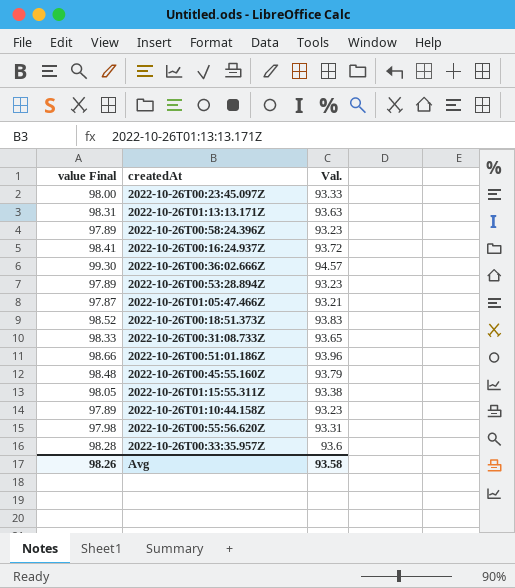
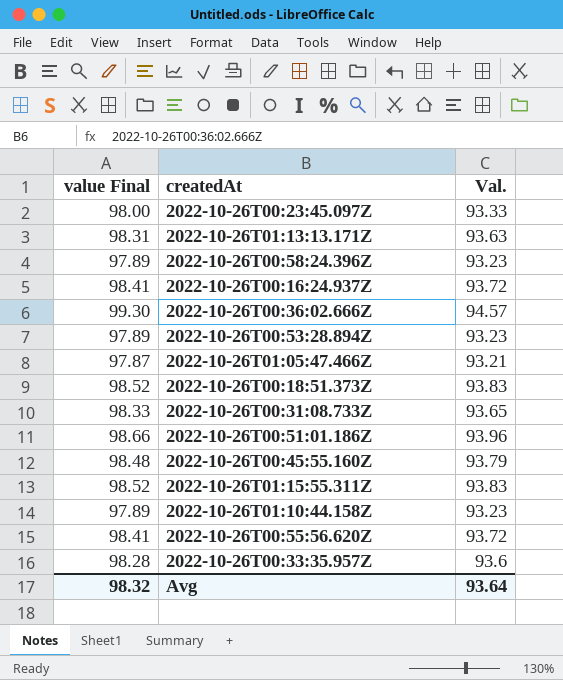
2022-10-26T01:15:55.311Z | value Final: 98.05 -> 98.52
2022-10-26T01:15:55.311Z | Val.: 93.38 -> 93.83
2022-10-26T00:55:56.620Z | value Final: 97.98 -> 98.41
2022-10-26T00:55:56.620Z | Val.: 93.31 -> 93.72
Avg | value Final: 98.26 -> 98.32
Avg | Val.: 93.58 -> 93.64

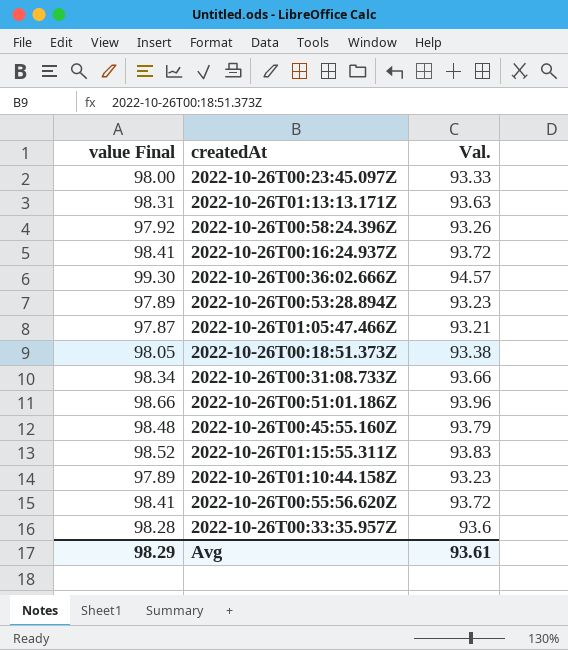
2022-10-26T00:58:24.396Z | value Final: 97.89 -> 97.92
2022-10-26T00:58:24.396Z | Val.: 93.23 -> 93.26
2022-10-26T00:18:51.373Z | value Final: 98.52 -> 98.05
2022-10-26T00:18:51.373Z | Val.: 93.83 -> 93.38
2022-10-26T00:31:08.733Z | value Final: 98.33 -> 98.34
2022-10-26T00:31:08.733Z | Val.: 93.65 -> 93.66
Avg | value Final: 98.32 -> 98.29
Avg | Val.: 93.64 -> 93.61

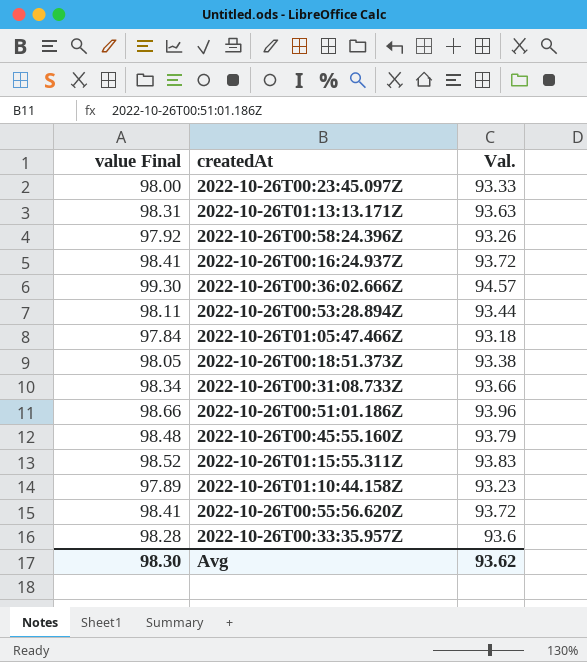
2022-10-26T00:53:28.894Z | value Final: 97.89 -> 98.11
2022-10-26T00:53:28.894Z | Val.: 93.23 -> 93.44
2022-10-26T01:05:47.466Z | value Final: 97.87 -> 97.84
2022-10-26T01:05:47.466Z | Val.: 93.21 -> 93.18
Avg | value Final: 98.29 -> 98.30
Avg | Val.: 93.61 -> 93.62

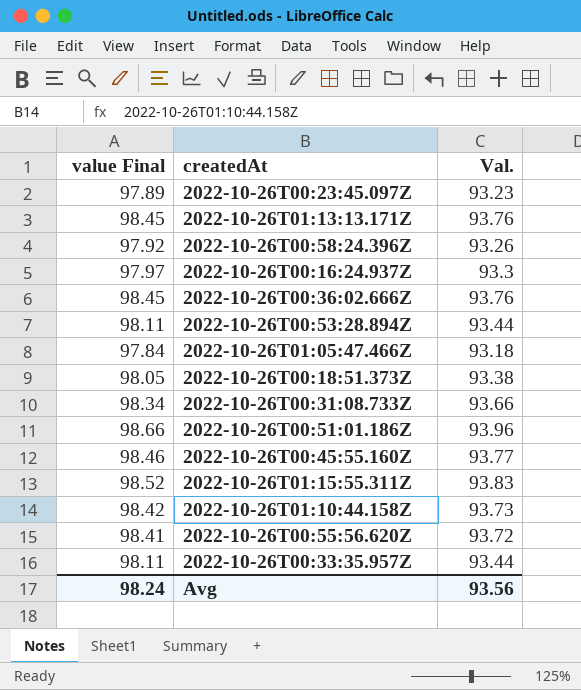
2022-10-26T00:23:45.097Z | value Final: 98.00 -> 97.89
2022-10-26T00:23:45.097Z | Val.: 93.33 -> 93.23
2022-10-26T01:13:13.171Z | value Final: 98.31 -> 98.45
2022-10-26T01:13:13.171Z | Val.: 93.63 -> 93.76
2022-10-26T00:16:24.937Z | value Final: 98.41 -> 97.97
2022-10-26T00:16:24.937Z | Val.: 93.72 -> 93.3
2022-10-26T00:36:02.666Z | value Final: 99.30 -> 98.45
2022-10-26T00:36:02.666Z | Val.: 94.57 -> 93.76
2022-10-26T00:45:55.160Z | value Final: 98.48 -> 98.46
2022-10-26T00:45:55.160Z | Val.: 93.79 -> 93.77
2022-10-26T01:10:44.158Z | value Final: 97.89 -> 98.42
2022-10-26T01:10:44.158Z | Val.: 93.23 -> 93.73
2022-10-26T00:33:35.957Z | value Final: 98.28 -> 98.11
2022-10-26T00:33:35.957Z | Val.: 93.6 -> 93.44
Avg | value Final: 98.30 -> 98.24
Avg | Val.: 93.62 -> 93.56

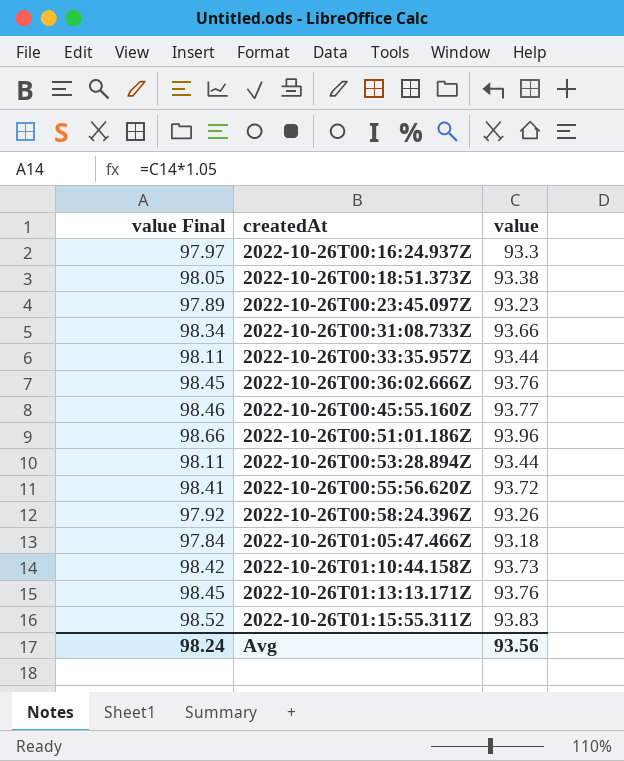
row order: none -> createdAt ascending
column name: Val. -> value

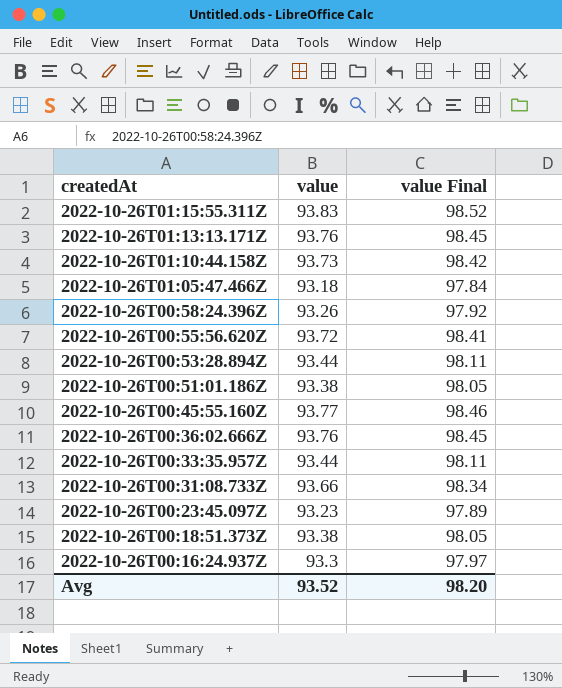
row order: createdAt ascending -> createdAt descending
column value Final | position: 1 -> 3
2022-10-26T00:51:01.186Z | value: 93.96 -> 93.38
2022-10-26T00:51:01.186Z | value Final: 98.66 -> 98.05
Avg | value: 93.56 -> 93.52
Avg | value Final: 98.24 -> 98.20

